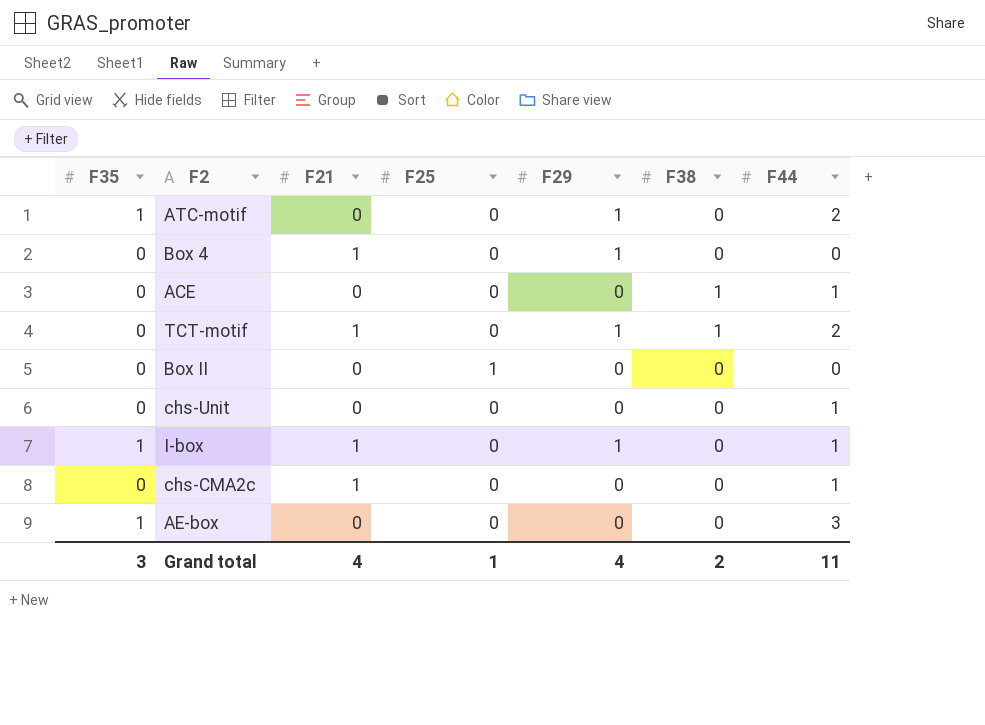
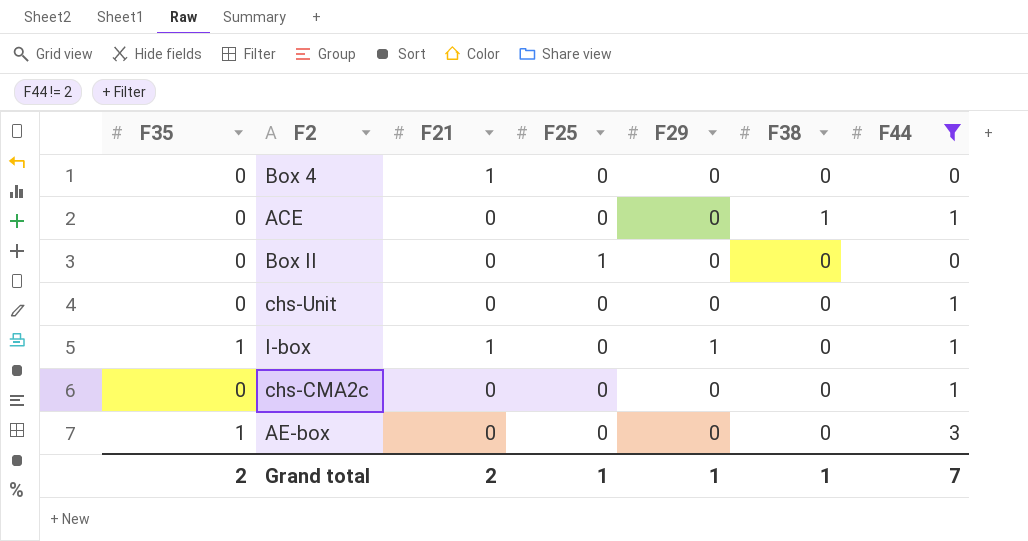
filter: none -> F44 != 2
Box 4 | F29: 1 -> 0
chs-CMA2c | F21: 1 -> 0
Grand total | F35: 3 -> 2
Grand total | F21: 4 -> 2
Grand total | F29: 4 -> 1
Grand total | F38: 2 -> 1
Grand total | F44: 11 -> 7

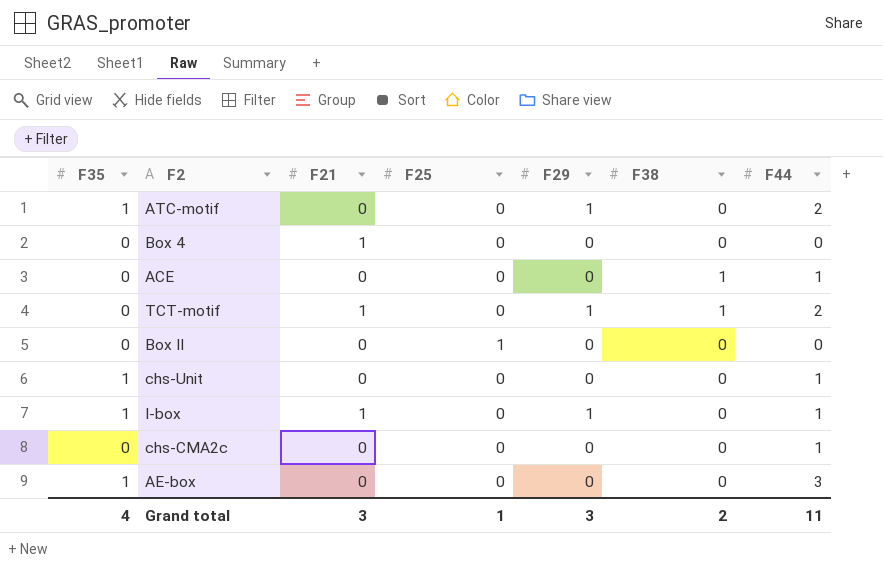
filter: F44 != 2 -> none
chs-Unit | F35: 0 -> 1
Grand total | F35: 2 -> 4
Grand total | F21: 2 -> 3
Grand total | F29: 1 -> 3
Grand total | F38: 1 -> 2
Grand total | F44: 7 -> 11

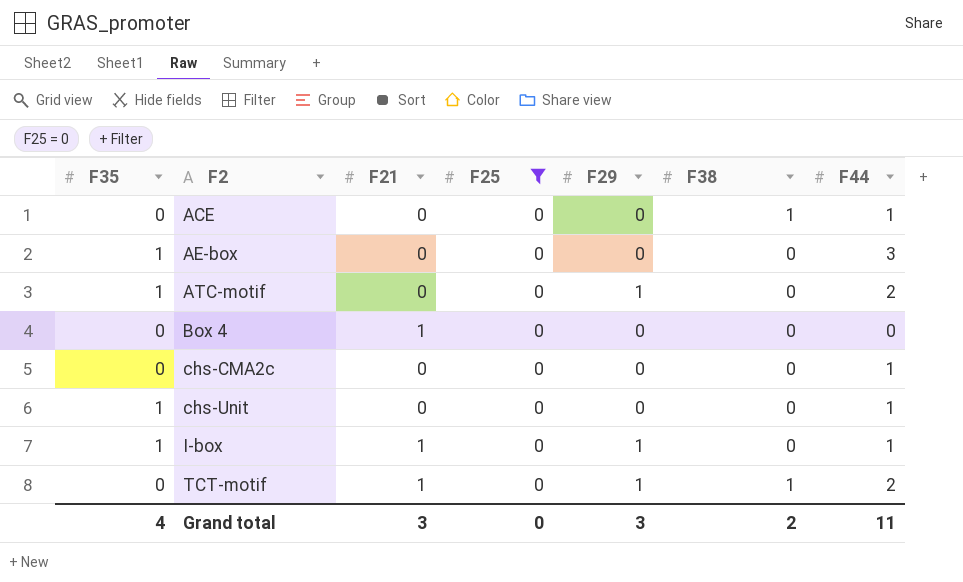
filter: none -> F25 = 0
row order: none -> F2 ascending
Grand total | F25: 1 -> 0

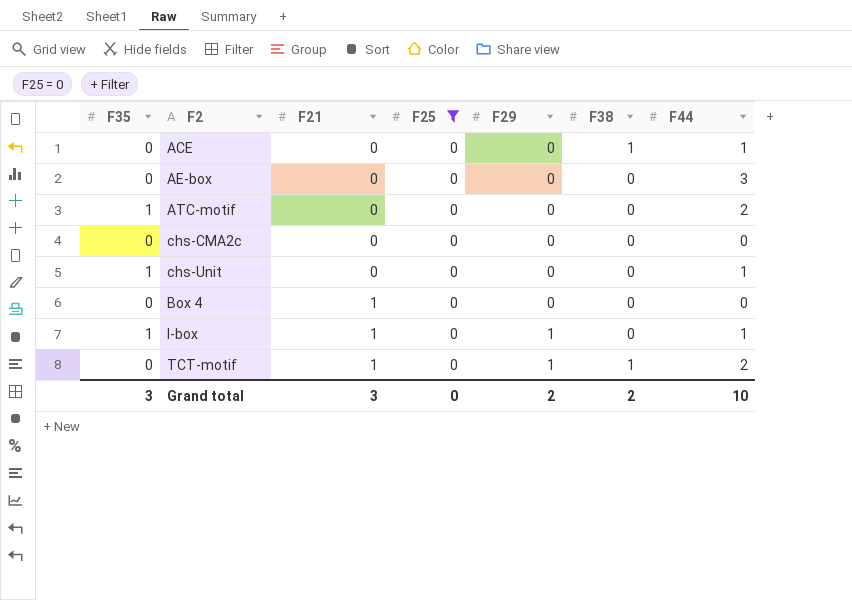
row order: F2 ascending -> F21 ascending
AE-box | F35: 1 -> 0
ATC-motif | F29: 1 -> 0
chs-CMA2c | F44: 1 -> 0
Grand total | F35: 4 -> 3
Grand total | F29: 3 -> 2
Grand total | F44: 11 -> 10

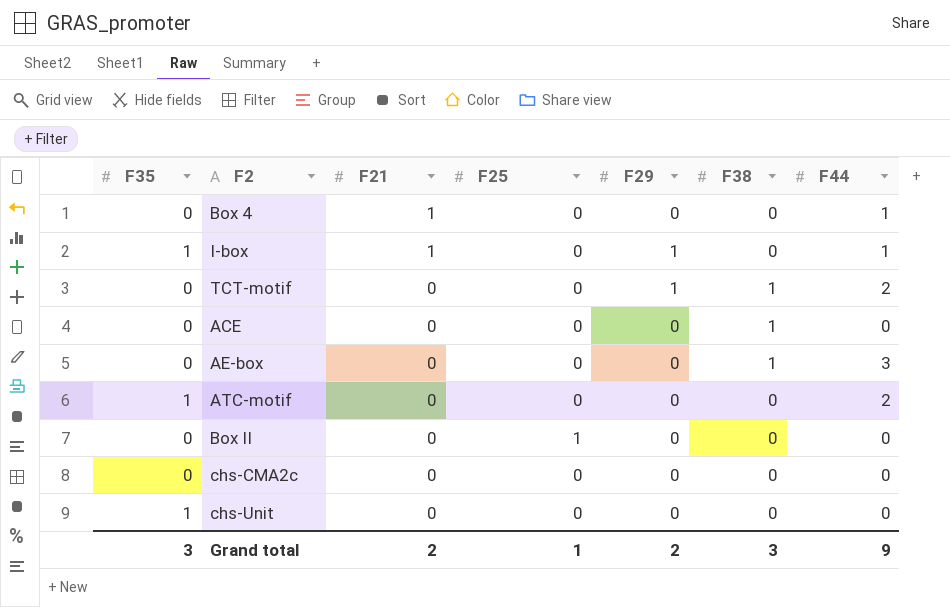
filter: F25 = 0 -> none
row order: F21 ascending -> F21 descending
Box 4 | F44: 0 -> 1
TCT-motif | F21: 1 -> 0
ACE | F44: 1 -> 0
AE-box | F38: 0 -> 1
chs-Unit | F44: 1 -> 0
Grand total | F21: 3 -> 2
Grand total | F25: 0 -> 1
Grand total | F38: 2 -> 3
Grand total | F44: 10 -> 9

